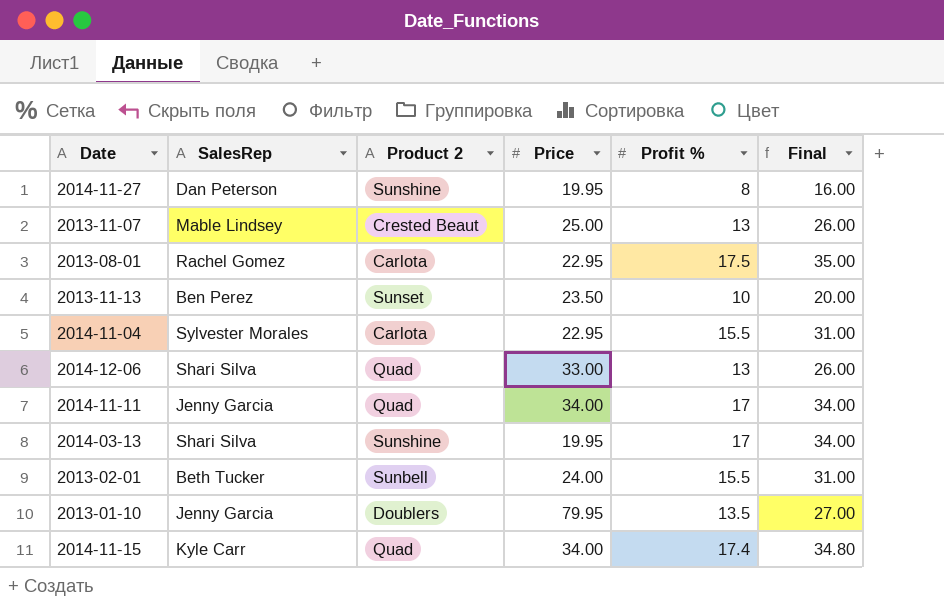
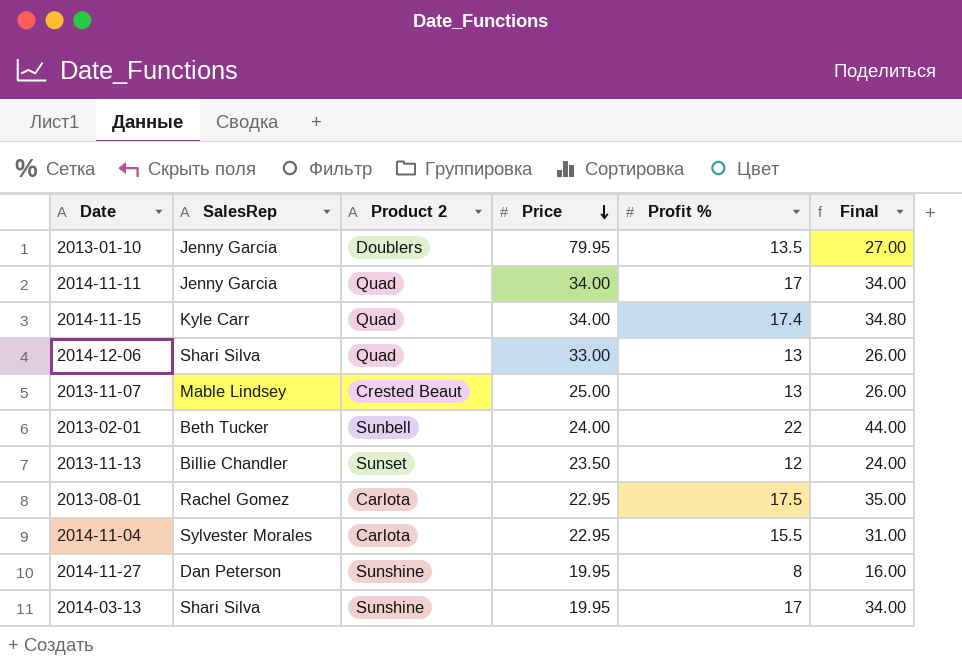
row order: none -> Price descending
2013-02-01 | Profit %: 15.5 -> 22
2013-02-01 | Final: 31.00 -> 44.00
2013-11-13 | SalesRep: Ben Perez -> Billie Chandler
2013-11-13 | Profit %: 10 -> 12
2013-11-13 | Final: 20.00 -> 24.00

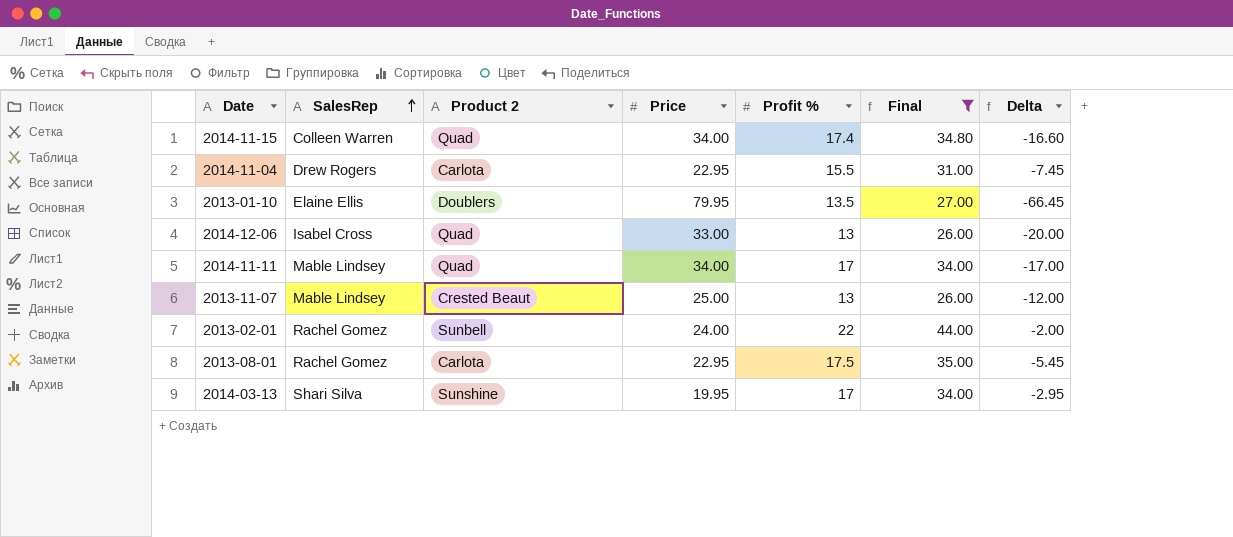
filter: none -> Final >= 26.00
row order: Price descending -> SalesRep ascending
column Delta | formula: none -> [Profit %] - [Price]
2014-11-15 | SalesRep: Kyle Carr -> Colleen Warren
2014-11-04 | SalesRep: Sylvester Morales -> Drew Rogers
2013-01-10 | SalesRep: Jenny Garcia -> Elaine Ellis
2014-12-06 | SalesRep: Shari Silva -> Isabel Cross
2014-11-11 | SalesRep: Jenny Garcia -> Mable Lindsey
2013-02-01 | SalesRep: Beth Tucker -> Rachel Gomez

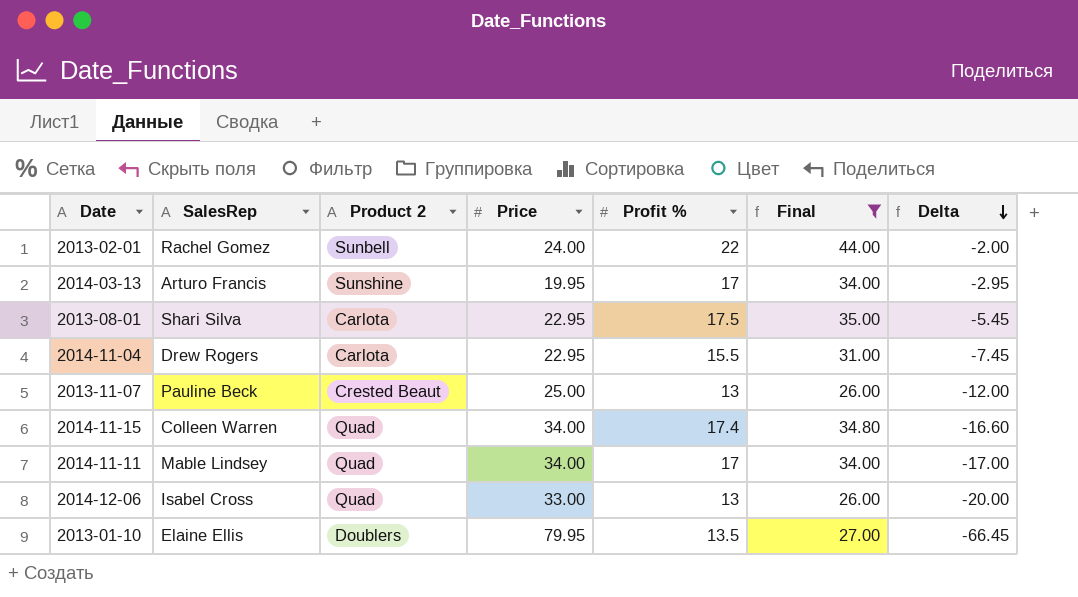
row order: SalesRep ascending -> Delta descending
2014-03-13 | SalesRep: Shari Silva -> Arturo Francis
2013-08-01 | SalesRep: Rachel Gomez -> Shari Silva
2013-11-07 | SalesRep: Mable Lindsey -> Pauline Beck

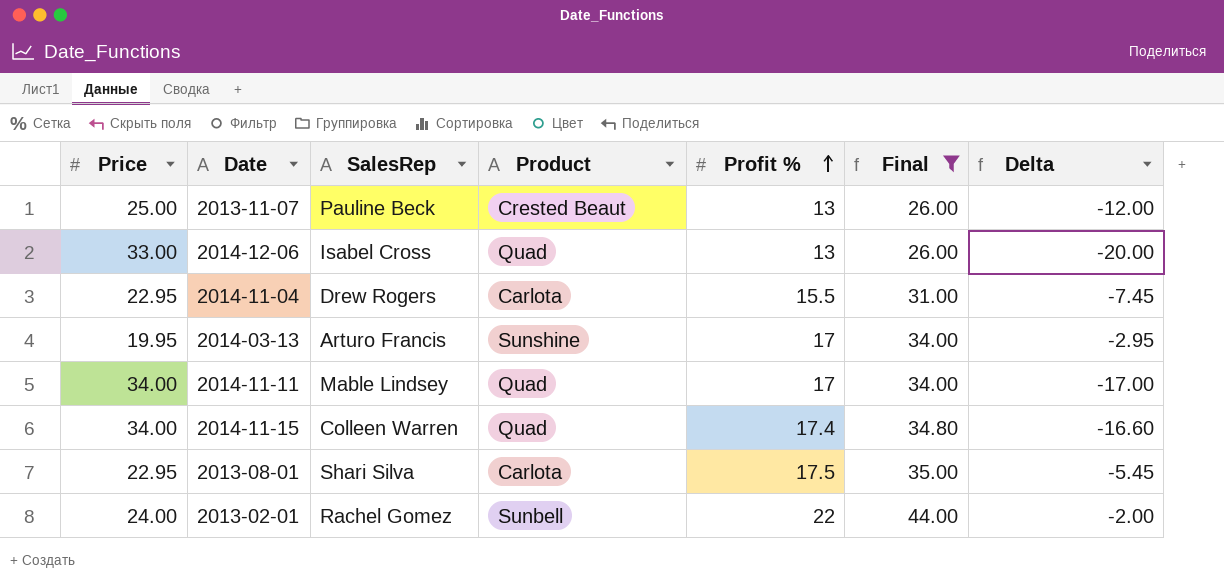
row order: Delta descending -> Profit % ascending
column Price | position: 4 -> 1
column name: Product 2 -> Product
row 2013-01-10: Elaine Ellis | Doublers | 79.95 | 13.5 | 27.00 | -66.45 -> none

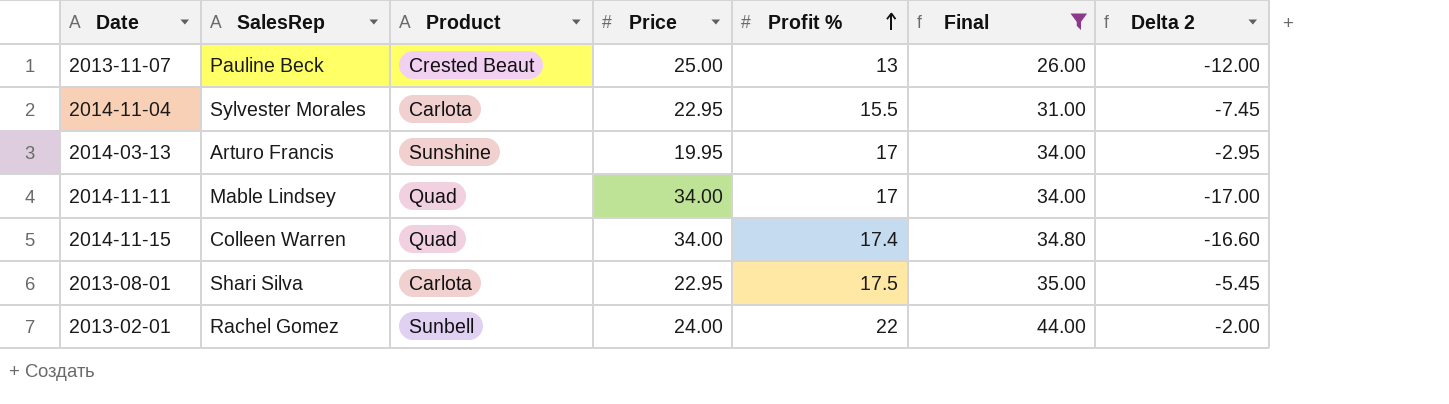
column Price | position: 1 -> 4
column name: Delta -> Delta 2
row 2014-12-06: 33.00 | Isabel Cross | Quad | 13 | 26.00 | -20.00 -> none
2014-11-04 | SalesRep: Drew Rogers -> Sylvester Morales

